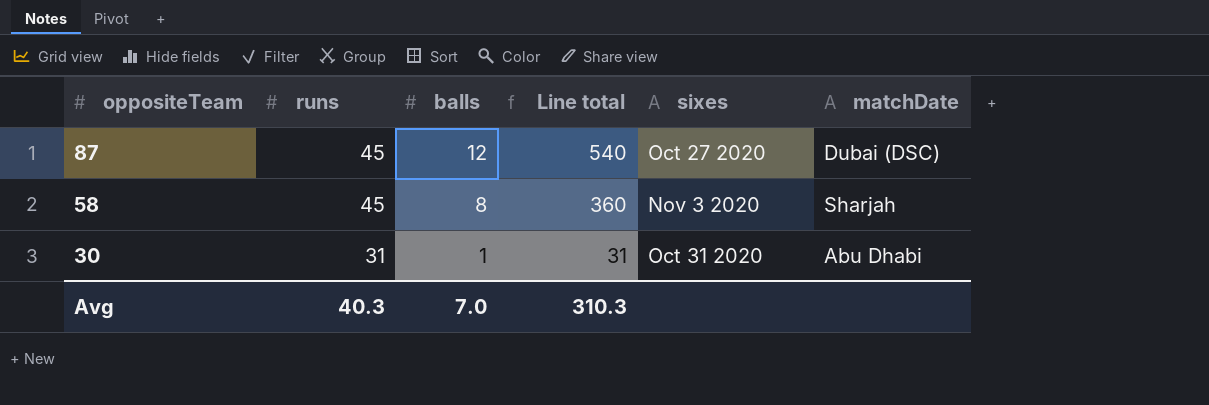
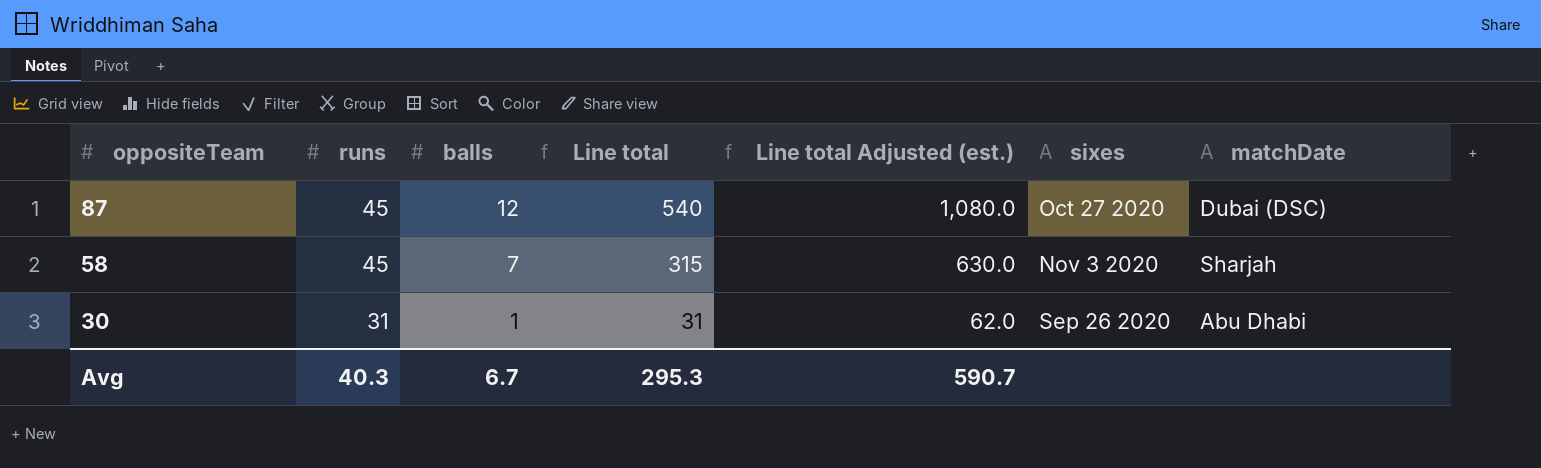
column Line total Adjusted (est.) | formula: none -> [Line total] * 2
58 | balls: 8 -> 7
58 | Line total: 360 -> 315
30 | sixes: Oct 31 2020 -> Sep 26 2020
Avg | balls: 7.0 -> 6.7
Avg | Line total: 310.3 -> 295.3

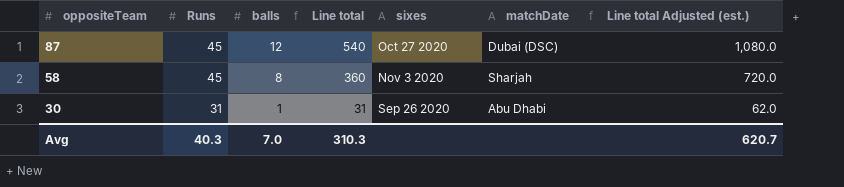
column name: runs -> Runs
column Line total Adjusted (est.) | position: 5 -> 7
58 | balls: 7 -> 8
58 | Line total: 315 -> 360
58 | Line total Adjusted (est.): 630.0 -> 720.0
Avg | balls: 6.7 -> 7.0
Avg | Line total: 295.3 -> 310.3
Avg | Line total Adjusted (est.): 590.7 -> 620.7

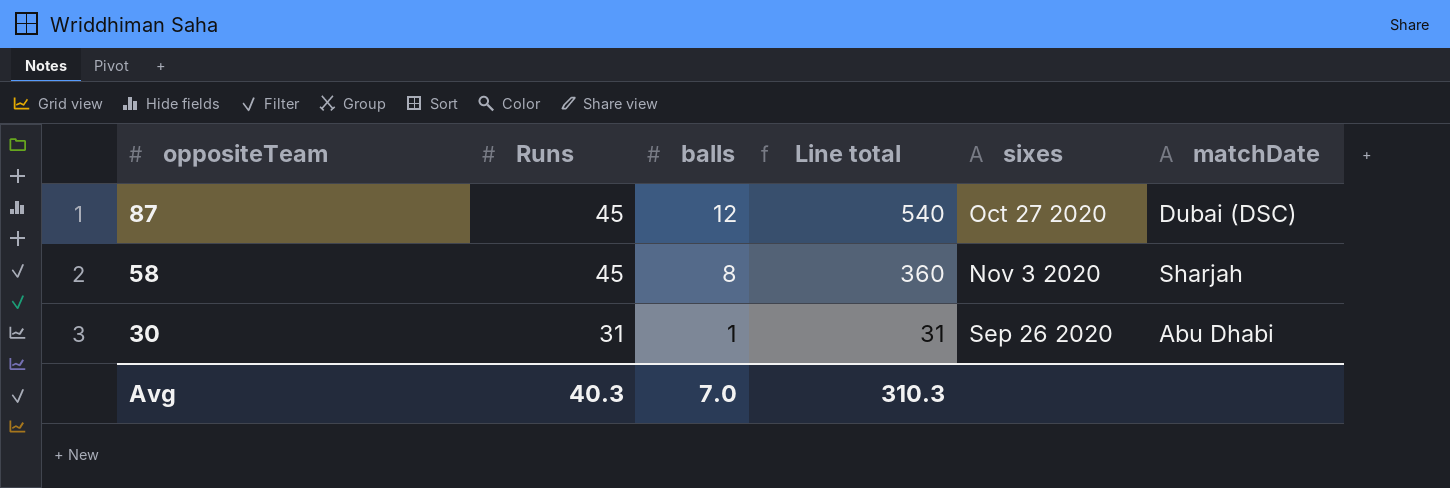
column Line total Adjusted (est.) | formula: [Line total] * 2 -> none

